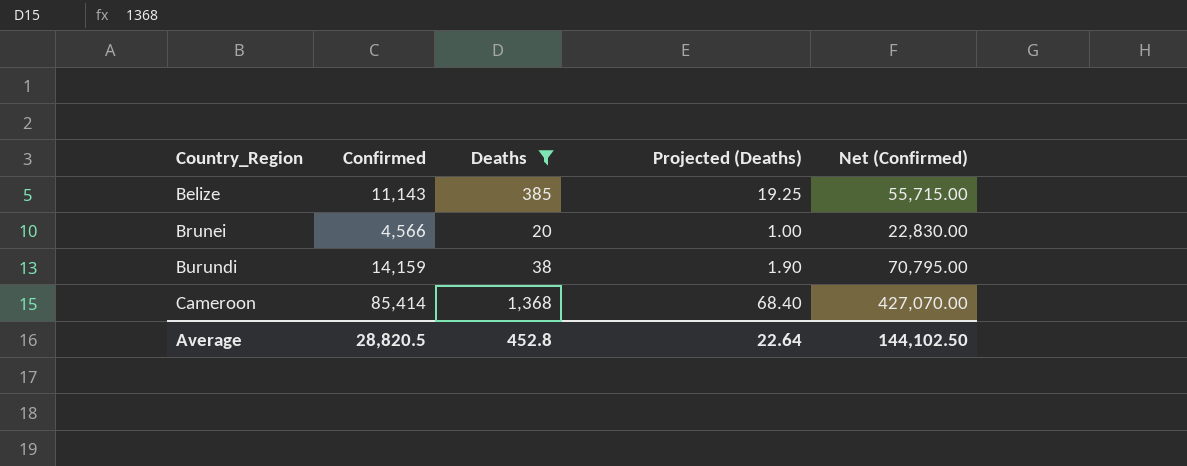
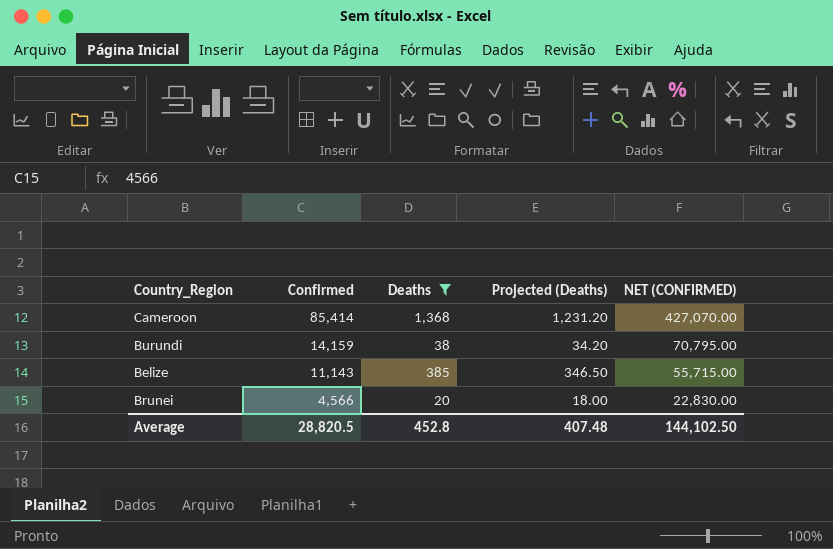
row order: Country_Region ascending -> Confirmed descending
column Projected (Deaths) | formula: [Deaths] * 0.05 -> [Deaths] * 0.9
column name: Net (Confirmed) -> NET (CONFIRMED)
Average | Projected (Deaths): 22.64 -> 407.48

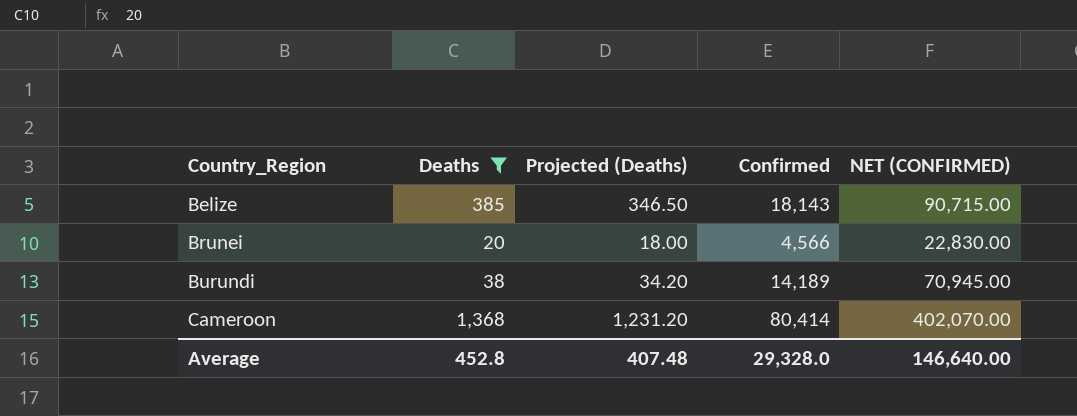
row order: Confirmed descending -> Country_Region ascending
column Confirmed | position: 2 -> 4
Belize | Confirmed: 11,143 -> 18,143
Belize | NET (CONFIRMED): 55,715.00 -> 90,715.00
Burundi | Confirmed: 14,159 -> 14,189
Burundi | NET (CONFIRMED): 70,795.00 -> 70,945.00
Cameroon | Confirmed: 85,414 -> 80,414
Cameroon | NET (CONFIRMED): 427,070.00 -> 402,070.00
Average | Confirmed: 28,820.5 -> 29,328.0
Average | NET (CONFIRMED): 144,102.50 -> 146,640.00

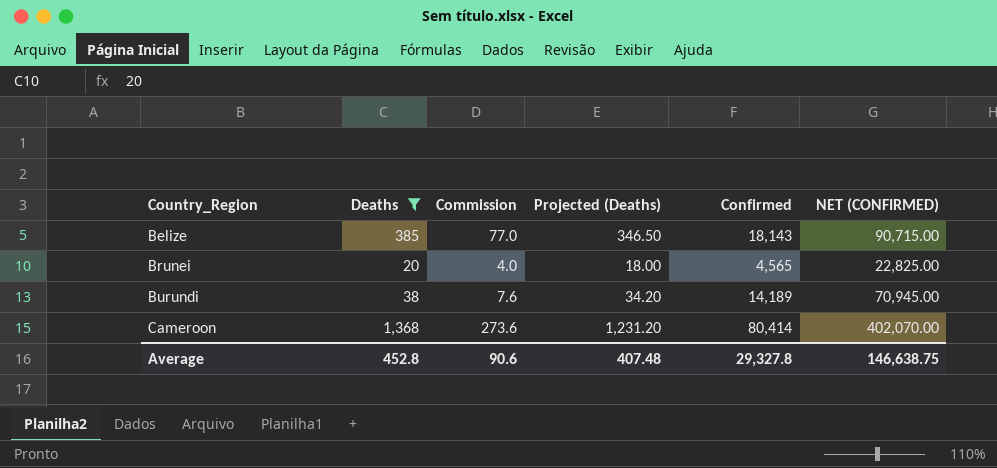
column Commission | formula: none -> [Deaths] * 0.2
Brunei | Confirmed: 4,566 -> 4,565
Brunei | NET (CONFIRMED): 22,830.00 -> 22,825.00
Average | Confirmed: 29,328.0 -> 29,327.8
Average | NET (CONFIRMED): 146,640.00 -> 146,638.75

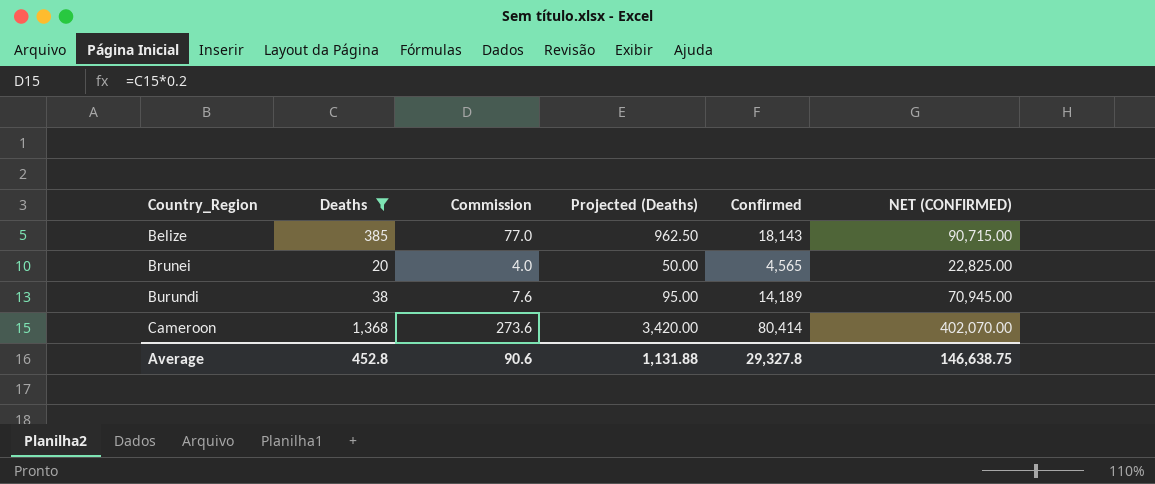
column Projected (Deaths) | formula: [Deaths] * 0.9 -> [Deaths] * 2.5
Average | Projected (Deaths): 407.48 -> 1,131.88

